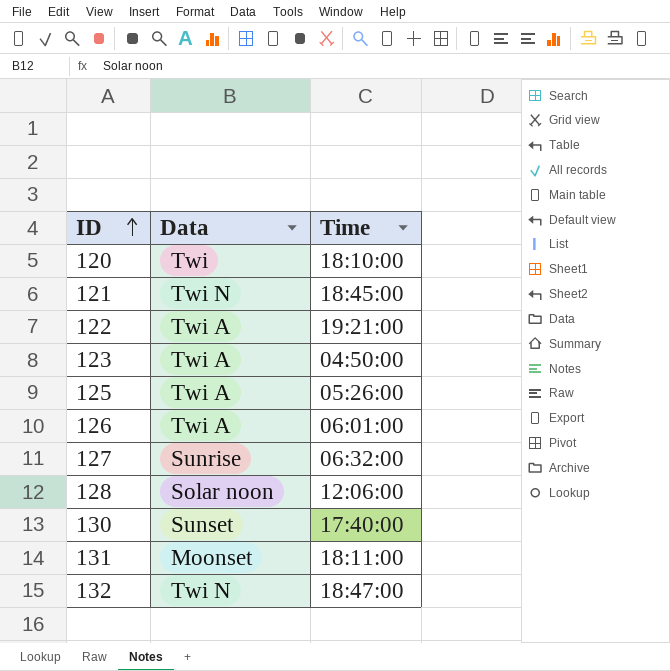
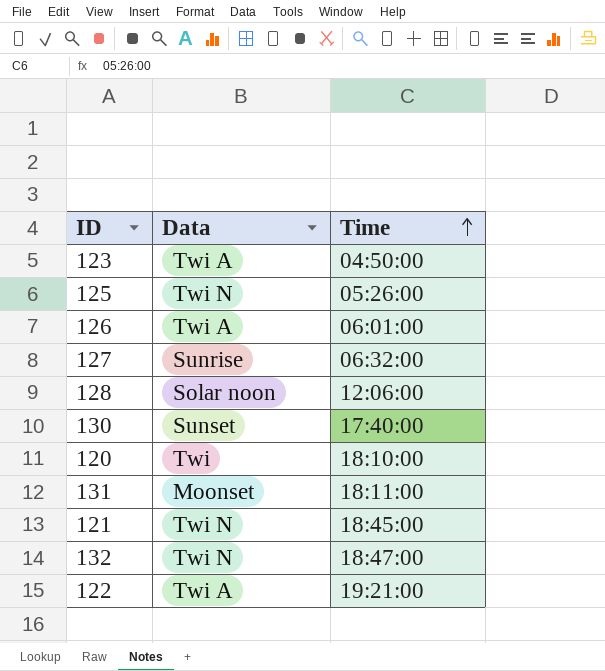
row order: ID ascending -> Time ascending
125 | Data: Twi A -> Twi N

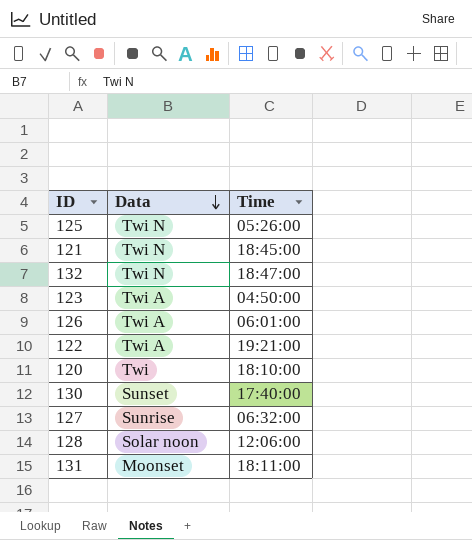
row order: Time ascending -> Data descending

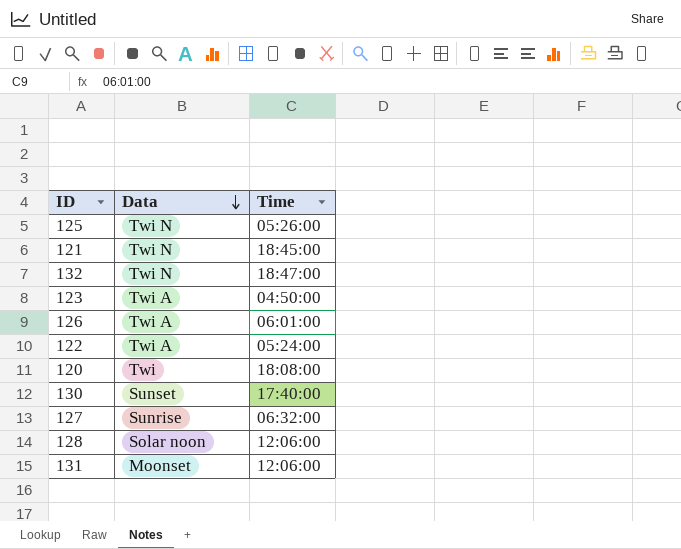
122 | Time: 19:21:00 -> 05:24:00
120 | Time: 18:10:00 -> 18:08:00
131 | Time: 18:11:00 -> 12:06:00

